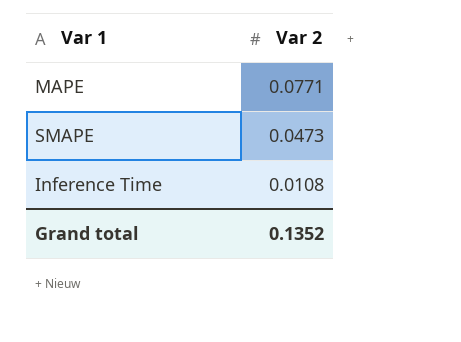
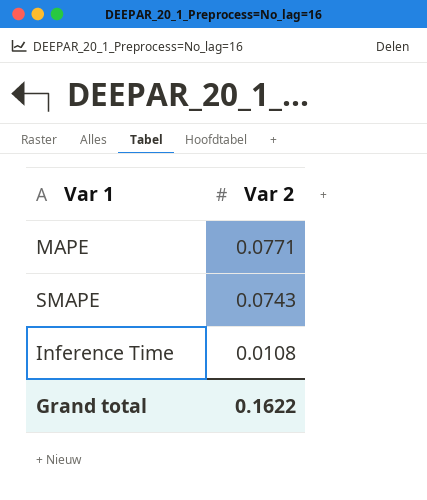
SMAPE | Var 2: 0.0473 -> 0.0743
Grand total | Var 2: 0.1352 -> 0.1622

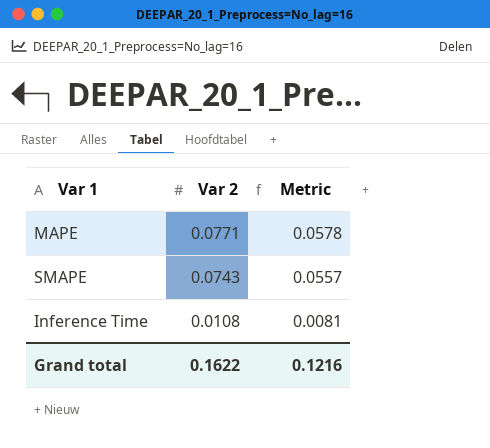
column Metric | formula: none -> [Var 2] * 0.75

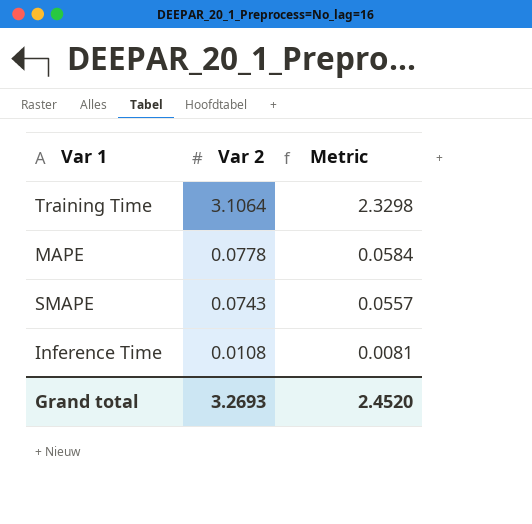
row Training Time: none -> 3.1064 | 2.3298
MAPE | Var 2: 0.0771 -> 0.0778
MAPE | Metric: 0.0578 -> 0.0584
Grand total | Var 2: 0.1622 -> 3.2693
Grand total | Metric: 0.1216 -> 2.4520

